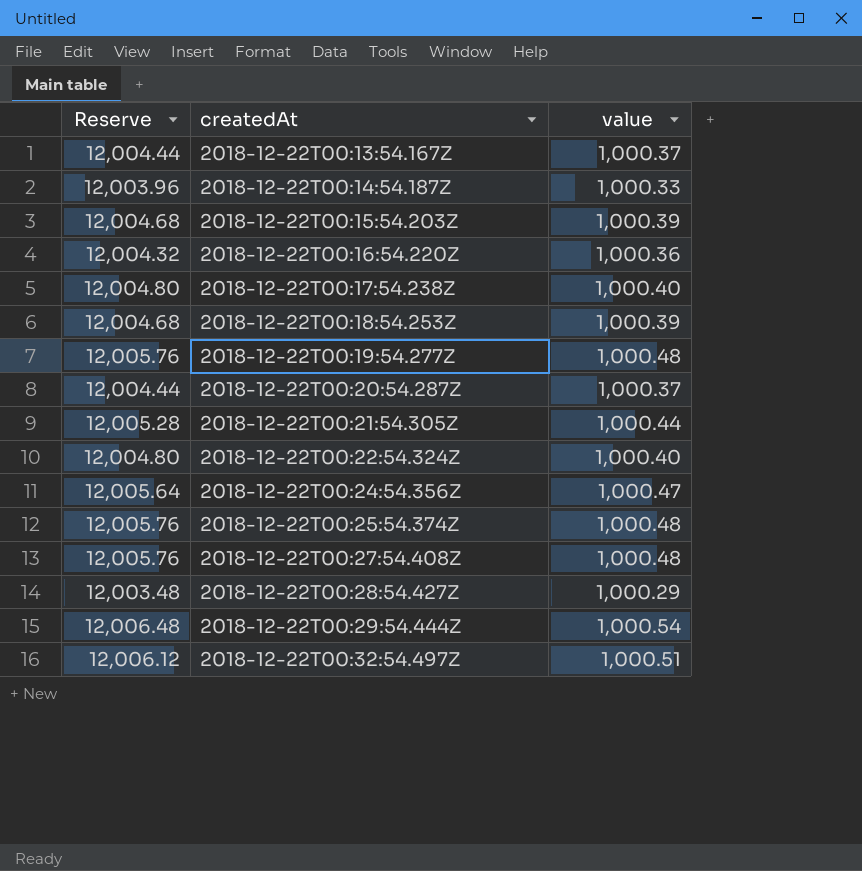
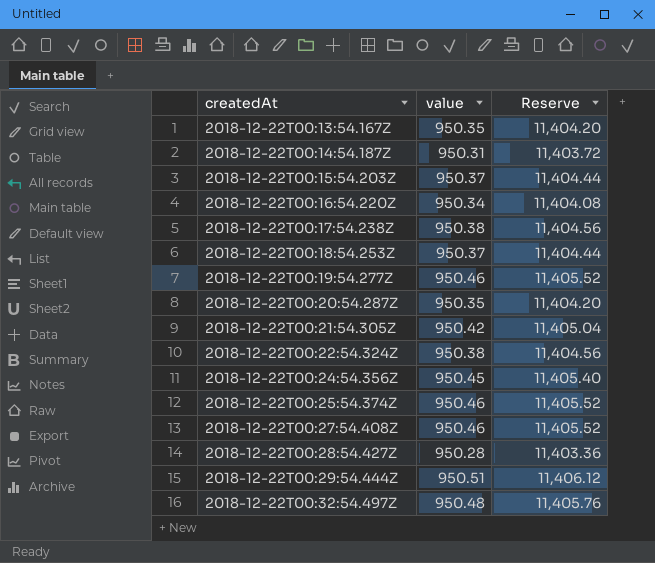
column Reserve | position: 1 -> 3
2018-12-22T00:13:54.167Z | value: 1,000.37 -> 950.35
2018-12-22T00:13:54.167Z | Reserve: 12,004.44 -> 11,404.20
2018-12-22T00:14:54.187Z | value: 1,000.33 -> 950.31
2018-12-22T00:14:54.187Z | Reserve: 12,003.96 -> 11,403.72
2018-12-22T00:15:54.203Z | value: 1,000.39 -> 950.37
2018-12-22T00:15:54.203Z | Reserve: 12,004.68 -> 11,404.44
2018-12-22T00:16:54.220Z | value: 1,000.36 -> 950.34
2018-12-22T00:16:54.220Z | Reserve: 12,004.32 -> 11,404.08
2018-12-22T00:17:54.238Z | value: 1,000.40 -> 950.38
2018-12-22T00:17:54.238Z | Reserve: 12,004.80 -> 11,404.56
2018-12-22T00:18:54.253Z | value: 1,000.39 -> 950.37
2018-12-22T00:18:54.253Z | Reserve: 12,004.68 -> 11,404.44
2018-12-22T00:19:54.277Z | value: 1,000.48 -> 950.46
2018-12-22T00:19:54.277Z | Reserve: 12,005.76 -> 11,405.52
2018-12-22T00:20:54.287Z | value: 1,000.37 -> 950.35
2018-12-22T00:20:54.287Z | Reserve: 12,004.44 -> 11,404.20
2018-12-22T00:21:54.305Z | value: 1,000.44 -> 950.42
2018-12-22T00:21:54.305Z | Reserve: 12,005.28 -> 11,405.04
2018-12-22T00:22:54.324Z | value: 1,000.40 -> 950.38
2018-12-22T00:22:54.324Z | Reserve: 12,004.80 -> 11,404.56
2018-12-22T00:24:54.356Z | value: 1,000.47 -> 950.45
2018-12-22T00:24:54.356Z | Reserve: 12,005.64 -> 11,405.40
2018-12-22T00:25:54.374Z | value: 1,000.48 -> 950.46
2018-12-22T00:25:54.374Z | Reserve: 12,005.76 -> 11,405.52
2018-12-22T00:27:54.408Z | value: 1,000.48 -> 950.46
2018-12-22T00:27:54.408Z | Reserve: 12,005.76 -> 11,405.52
2018-12-22T00:28:54.427Z | value: 1,000.29 -> 950.28
2018-12-22T00:28:54.427Z | Reserve: 12,003.48 -> 11,403.36
2018-12-22T00:29:54.444Z | value: 1,000.54 -> 950.51
2018-12-22T00:29:54.444Z | Reserve: 12,006.48 -> 11,406.12
2018-12-22T00:32:54.497Z | value: 1,000.51 -> 950.48
2018-12-22T00:32:54.497Z | Reserve: 12,006.12 -> 11,405.76

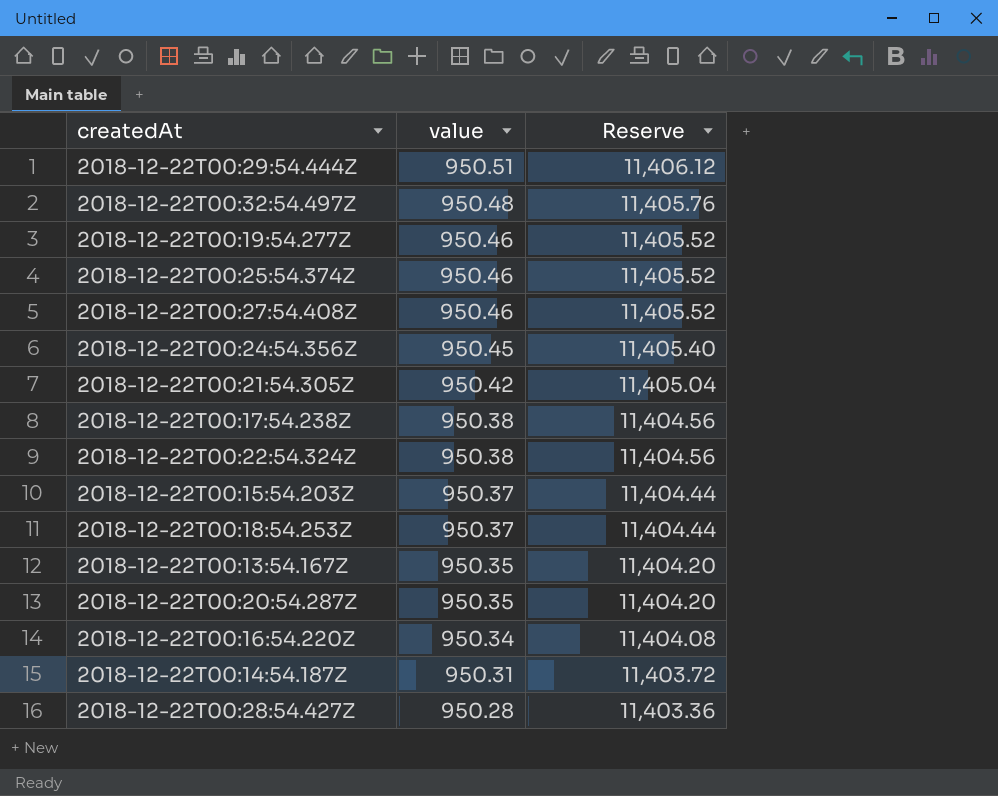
row order: createdAt ascending -> value descending

